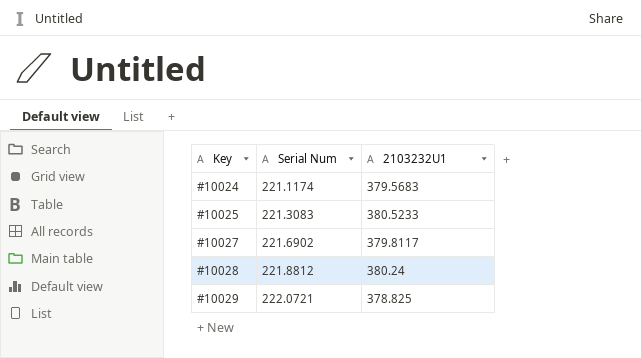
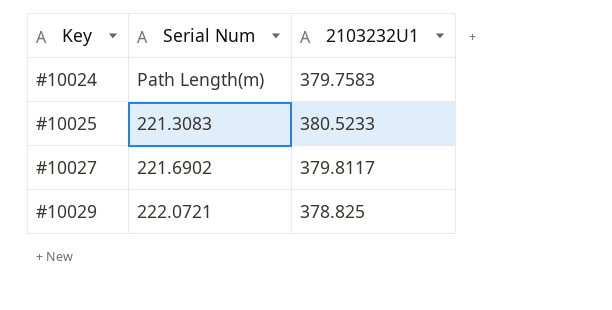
row #10028: 221.8812 | 380.24 -> none
#10024 | Serial Num: 221.1174 -> Path Length(m)
#10024 | 2103232U1: 379.5683 -> 379.7583

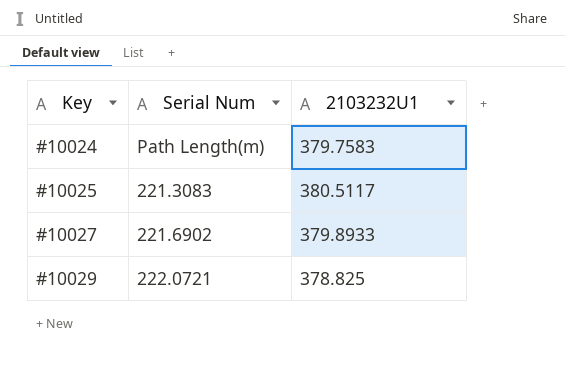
#10025 | 2103232U1: 380.5233 -> 380.5117
#10027 | 2103232U1: 379.8117 -> 379.8933

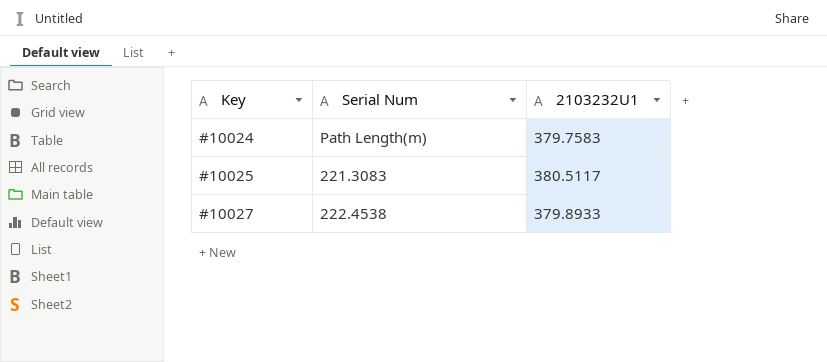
row #10029: 222.0721 | 378.825 -> none
#10027 | Serial Num: 221.6902 -> 222.4538

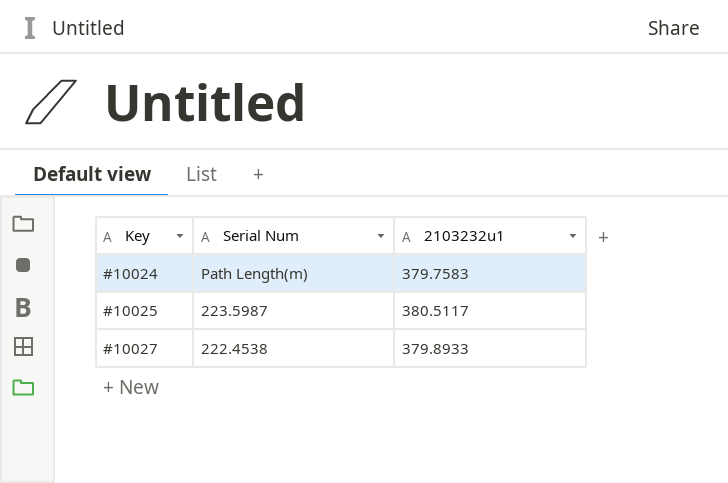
column name: 2103232U1 -> 2103232u1
#10025 | Serial Num: 221.3083 -> 223.5987

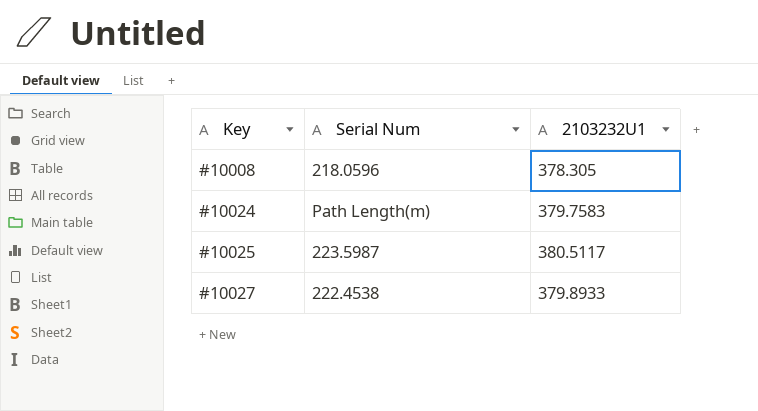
column name: 2103232u1 -> 2103232U1
row #10008: none -> 218.0596 | 378.305

